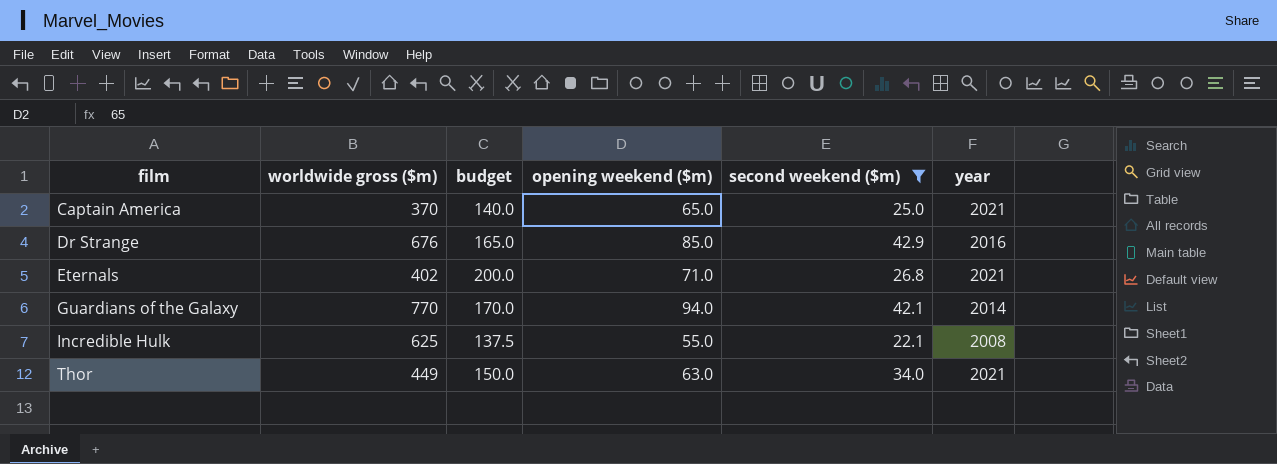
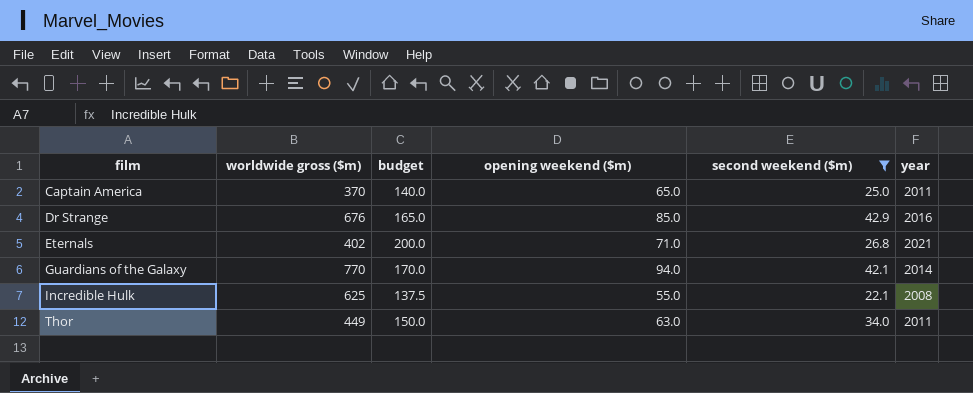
Captain America | year: 2021 -> 2011
Thor | year: 2021 -> 2011

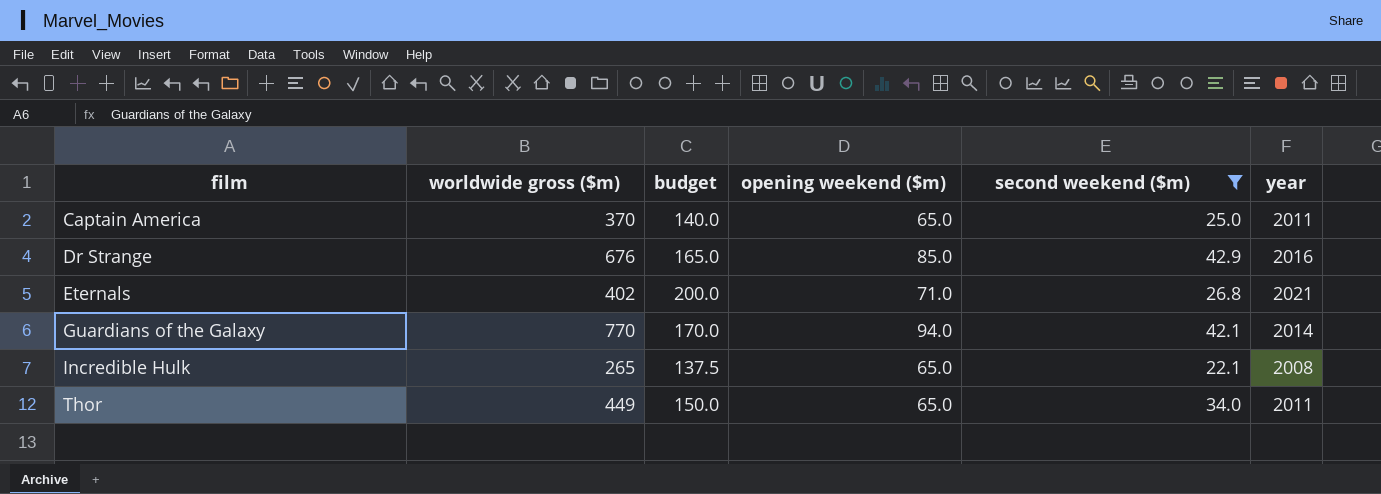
Incredible Hulk | worldwide gross ($m): 625 -> 265
Incredible Hulk | opening weekend ($m): 55.0 -> 65.0
Thor | opening weekend ($m): 63.0 -> 65.0

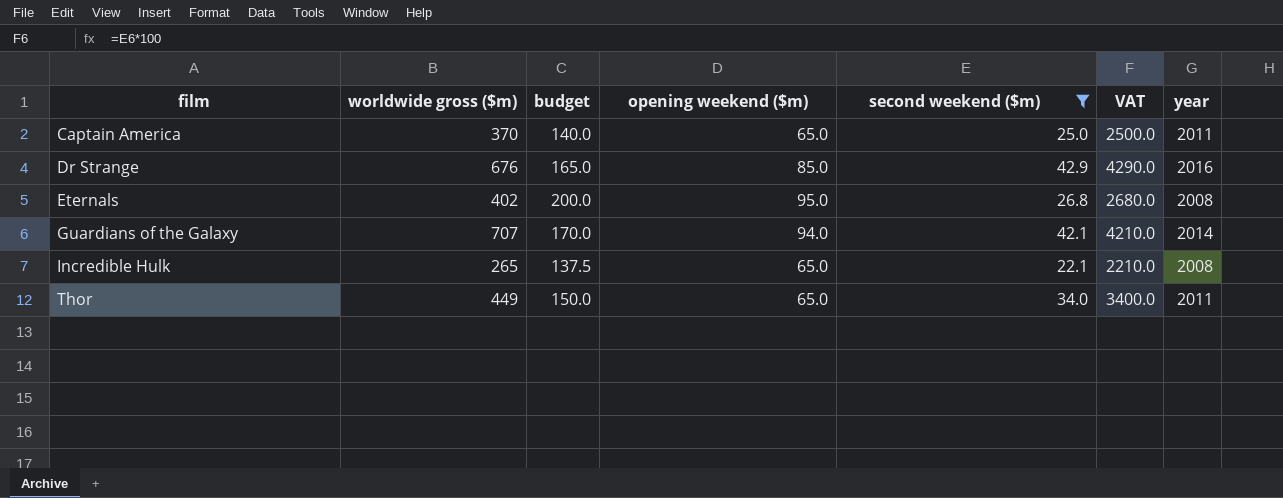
column VAT | formula: none -> [second weekend ($m)] * 100
Eternals | opening weekend ($m): 71.0 -> 95.0
Eternals | year: 2021 -> 2008
Guardians of the Galaxy | worldwide gross ($m): 770 -> 707

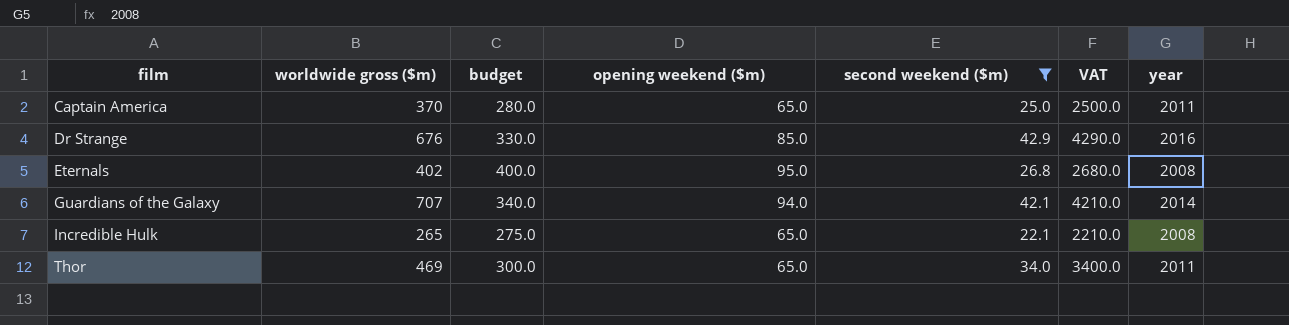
Captain America | budget: 140.0 -> 280.0
Dr Strange | budget: 165.0 -> 330.0
Eternals | budget: 200.0 -> 400.0
Guardians of the Galaxy | budget: 170.0 -> 340.0
Incredible Hulk | budget: 137.5 -> 275.0
Thor | worldwide gross ($m): 449 -> 469
Thor | budget: 150.0 -> 300.0

